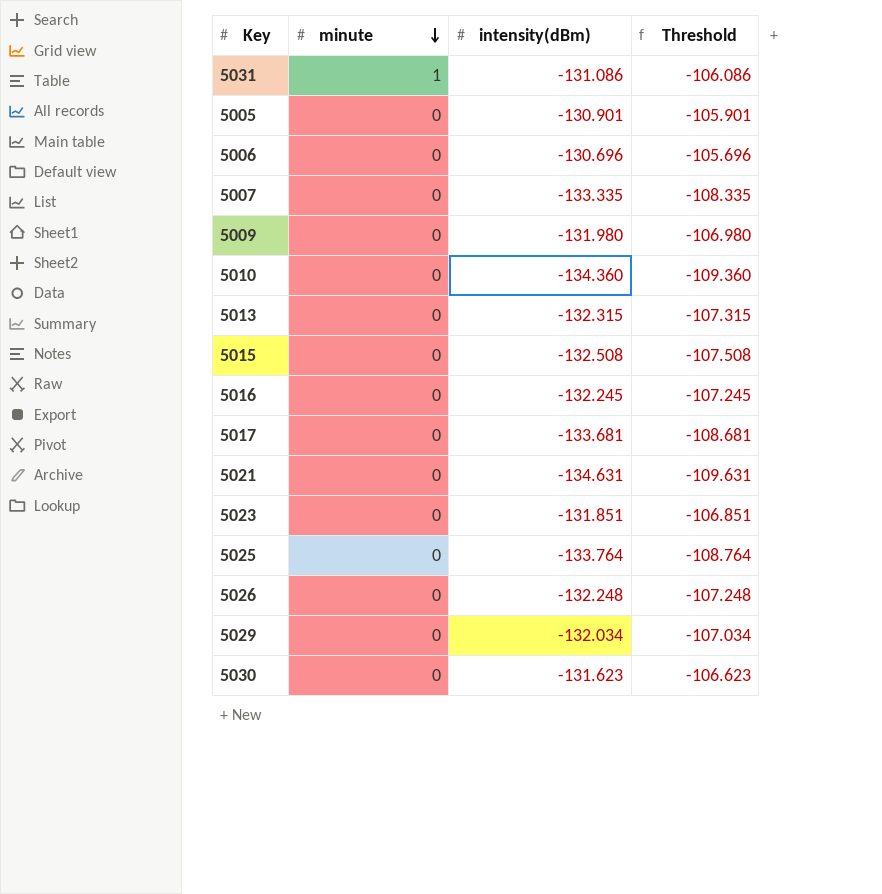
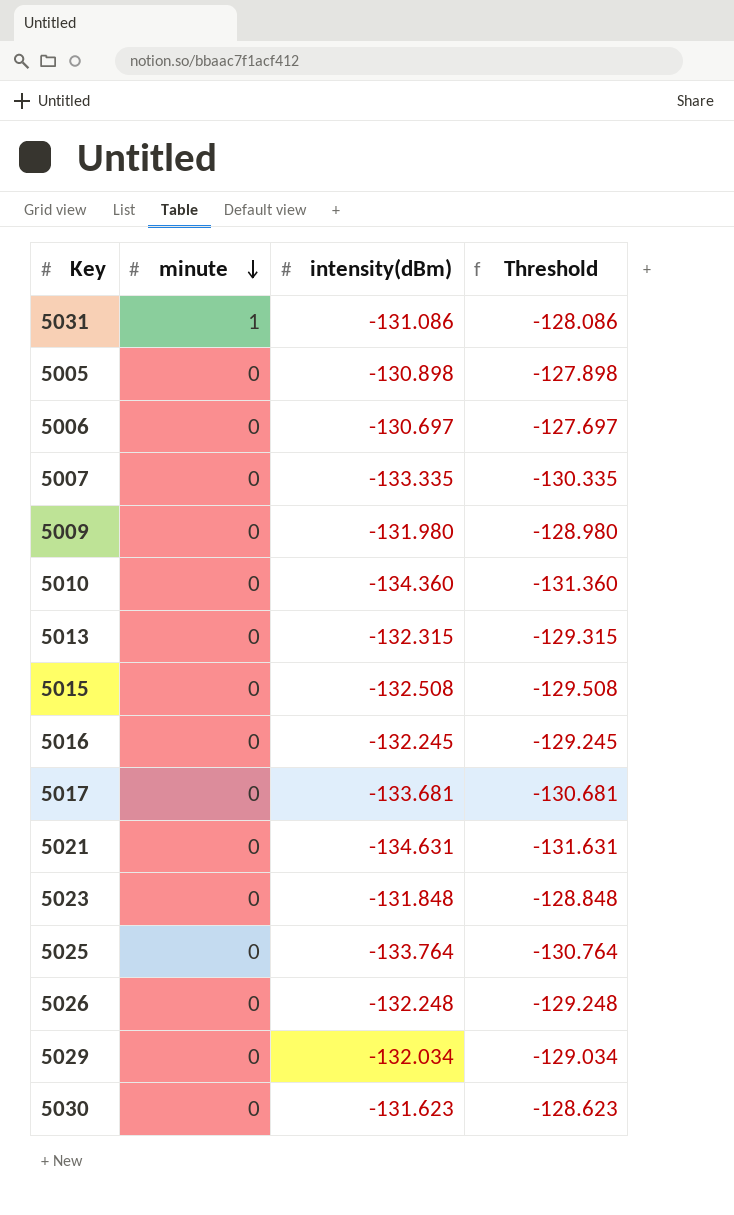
column Threshold | formula: [intensity(dBm)] + 25 -> [intensity(dBm)] + 3
5005 | intensity(dBm): -130.901 -> -130.898
5006 | intensity(dBm): -130.696 -> -130.697
5023 | intensity(dBm): -131.851 -> -131.848

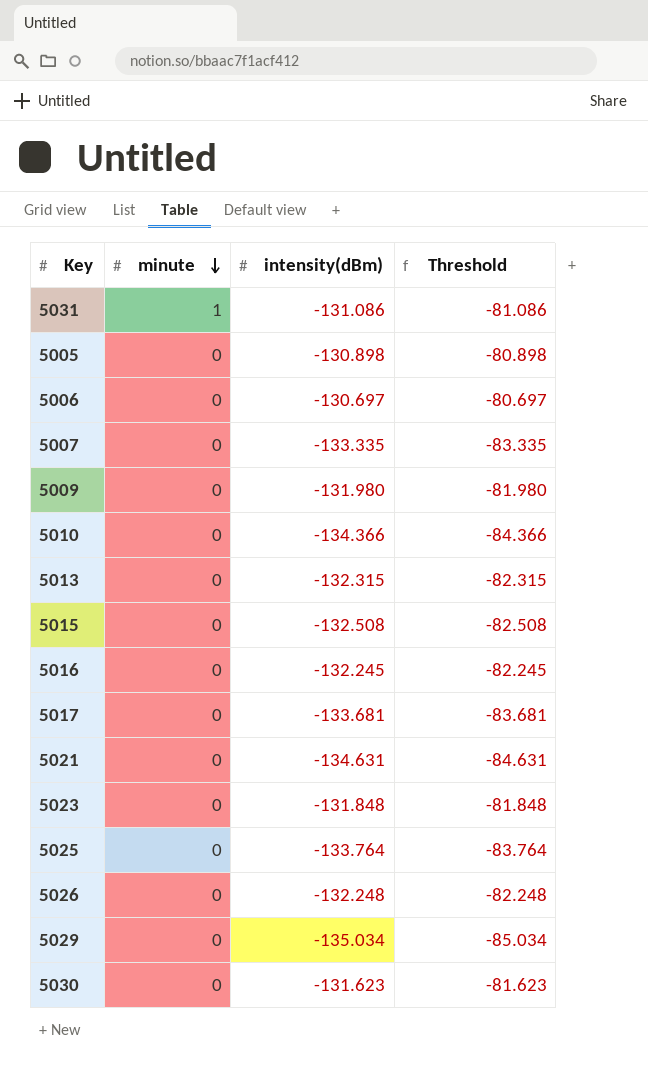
column Threshold | formula: [intensity(dBm)] + 3 -> [intensity(dBm)] + 50
5010 | intensity(dBm): -134.360 -> -134.366
5029 | intensity(dBm): -132.034 -> -135.034

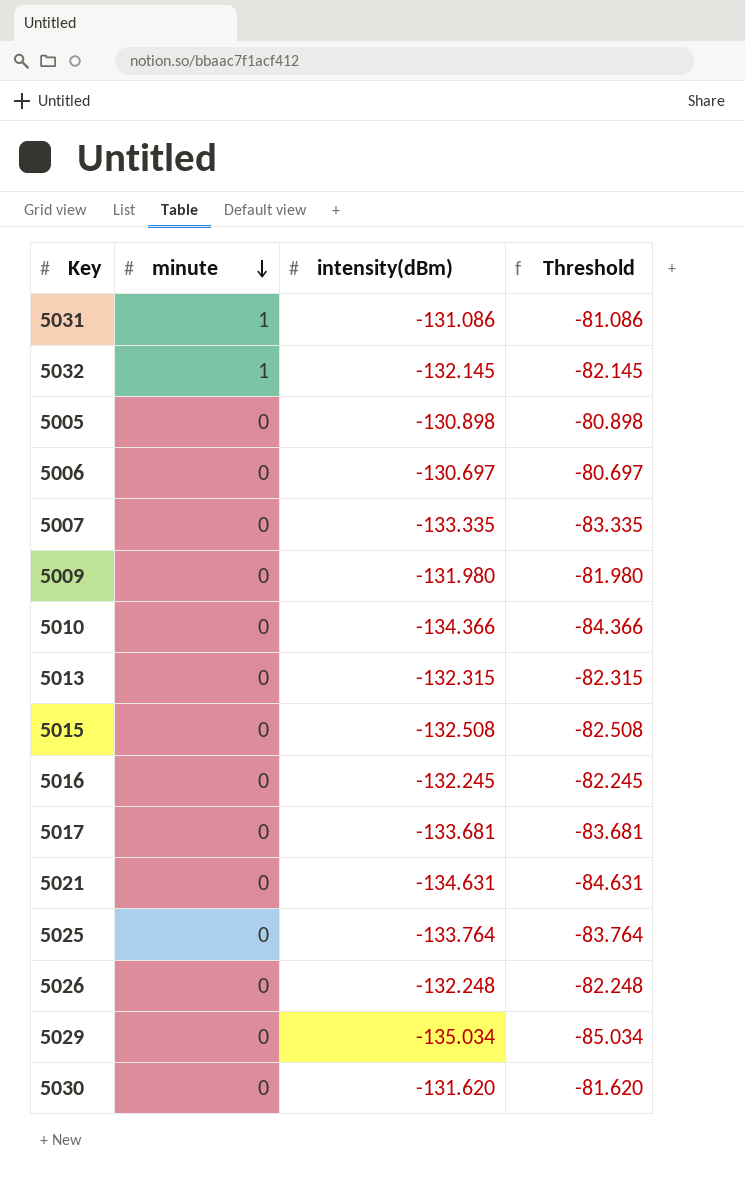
row 5023: 0 | -131.848 | -81.848 -> none
row 5032: none -> 1 | -132.145 | -82.145
5030 | intensity(dBm): -131.623 -> -131.620
5030 | Threshold: -81.623 -> -81.620

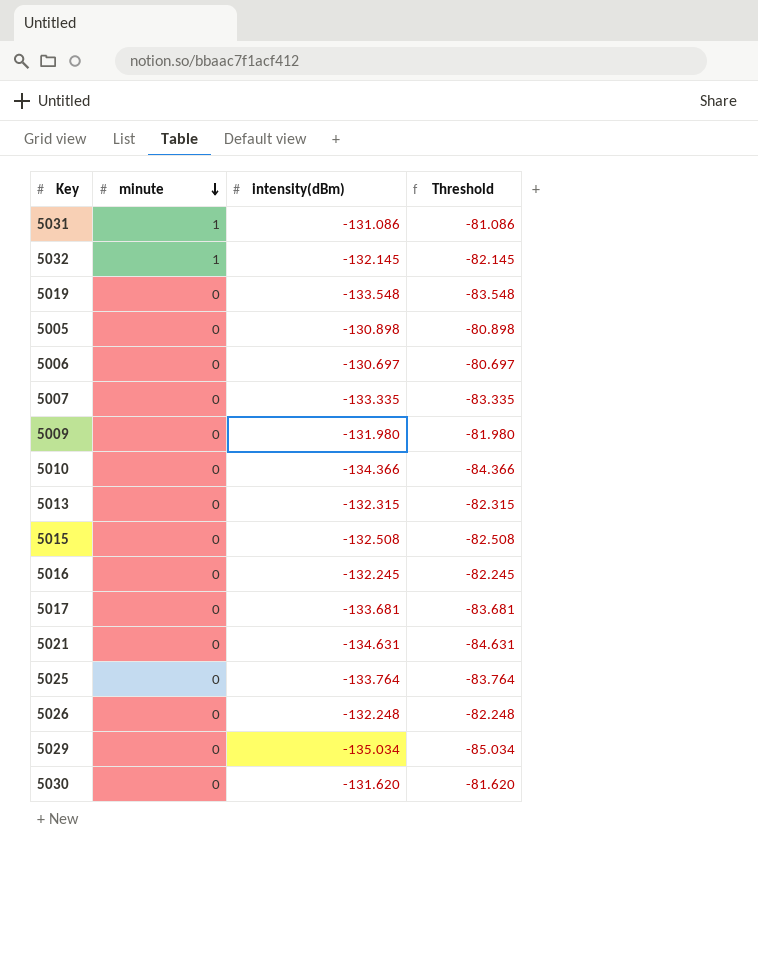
row 5019: none -> 0 | -133.548 | -83.548

